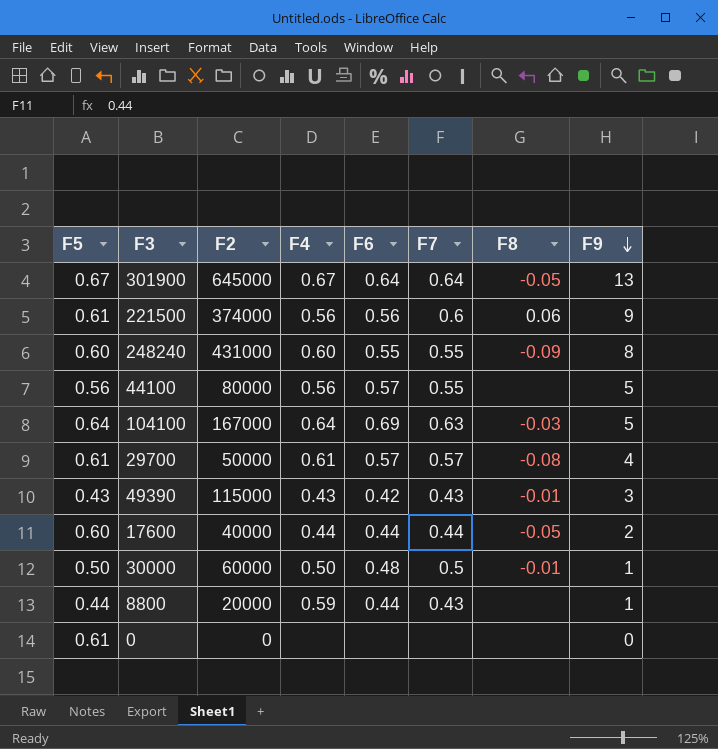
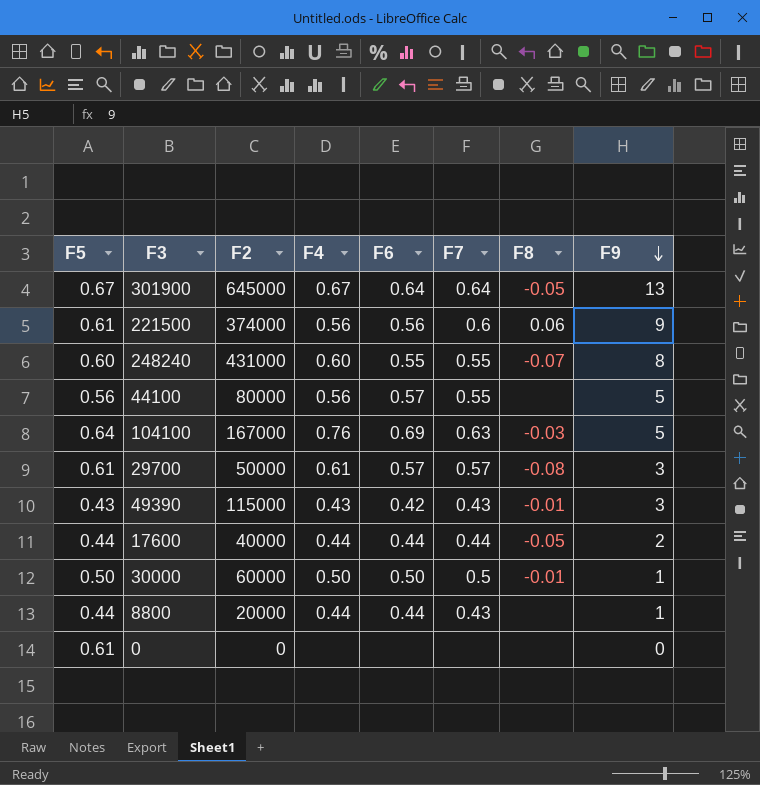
248240 | F8: -0.09 -> -0.07
104100 | F4: 0.64 -> 0.76
29700 | F9: 4 -> 3
17600 | F5: 0.60 -> 0.44
30000 | F6: 0.48 -> 0.50
8800 | F4: 0.59 -> 0.44

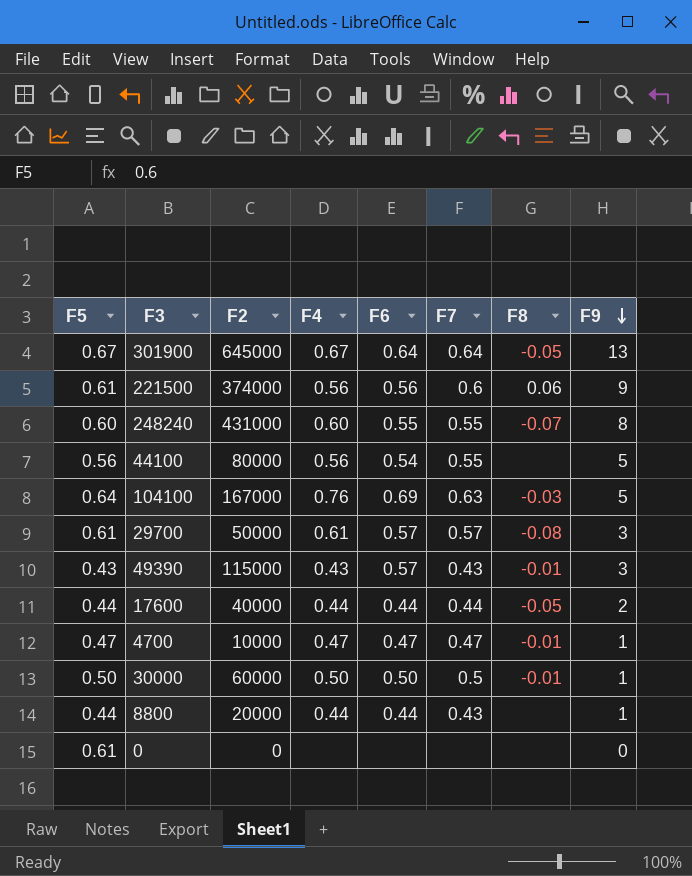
44100 | F6: 0.57 -> 0.54
49390 | F6: 0.42 -> 0.57
row 4700: none -> 0.47 | 10000 | 0.47 | 0.47 | 0.47 | -0.01 | 1

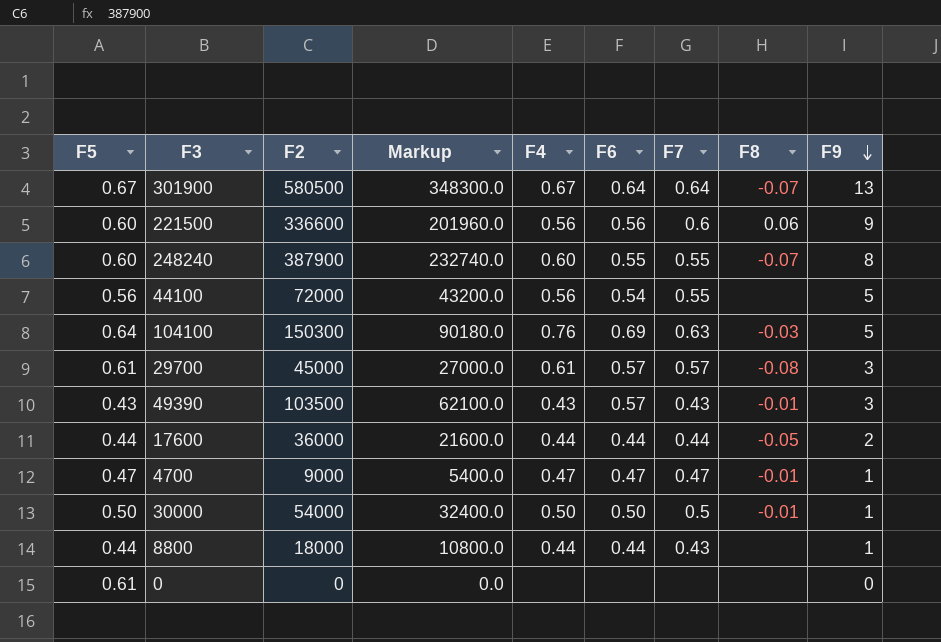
column Markup | formula: none -> [F2] * 0.6
301900 | F2: 645000 -> 580500
301900 | F8: -0.05 -> -0.07
221500 | F5: 0.61 -> 0.60
221500 | F2: 374000 -> 336600
248240 | F2: 431000 -> 387900
44100 | F2: 80000 -> 72000
104100 | F2: 167000 -> 150300
29700 | F2: 50000 -> 45000
49390 | F2: 115000 -> 103500
17600 | F2: 40000 -> 36000
4700 | F2: 10000 -> 9000
30000 | F2: 60000 -> 54000
8800 | F2: 20000 -> 18000

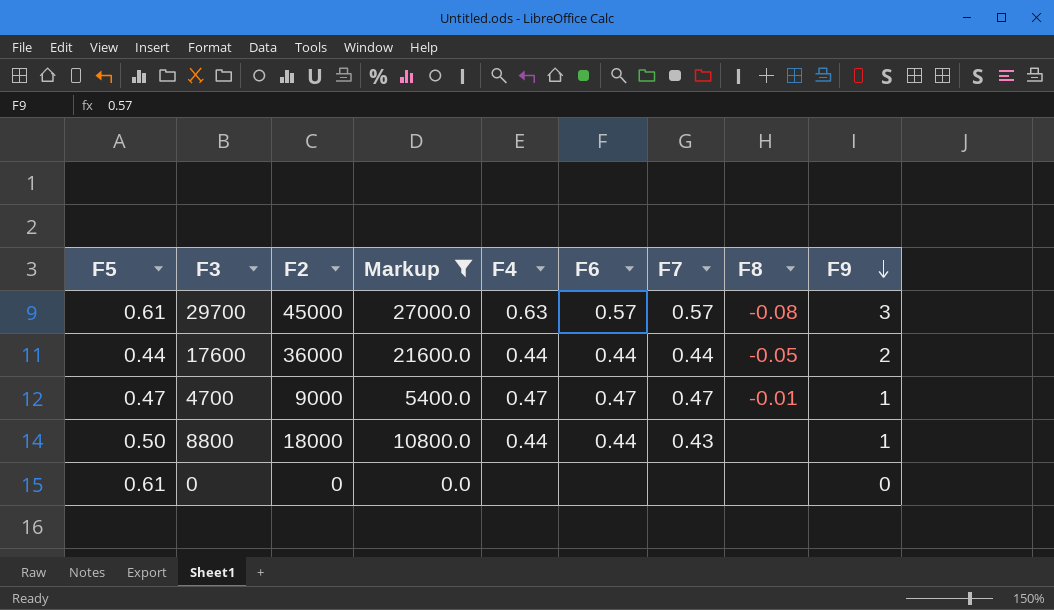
filter: none -> Markup <= 27000.0
29700 | F4: 0.61 -> 0.63
8800 | F5: 0.44 -> 0.50

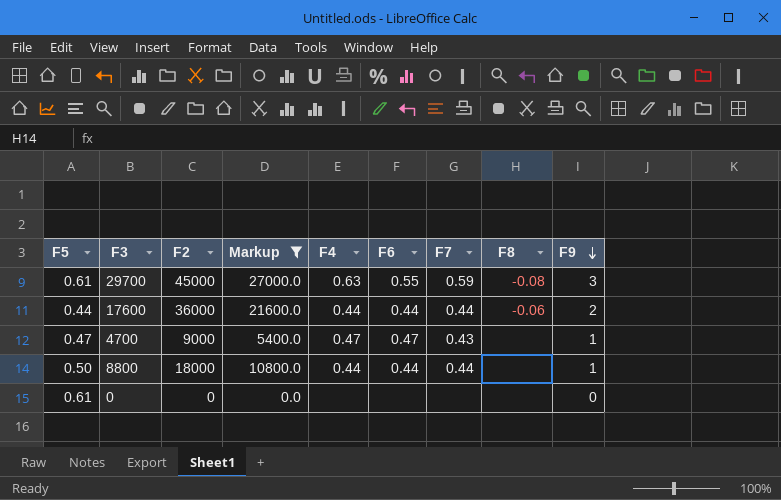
29700 | F6: 0.57 -> 0.55
29700 | F7: 0.57 -> 0.59
17600 | F8: -0.05 -> -0.06
4700 | F7: 0.47 -> 0.43
4700 | F8: -0.01 -> none
8800 | F7: 0.43 -> 0.44

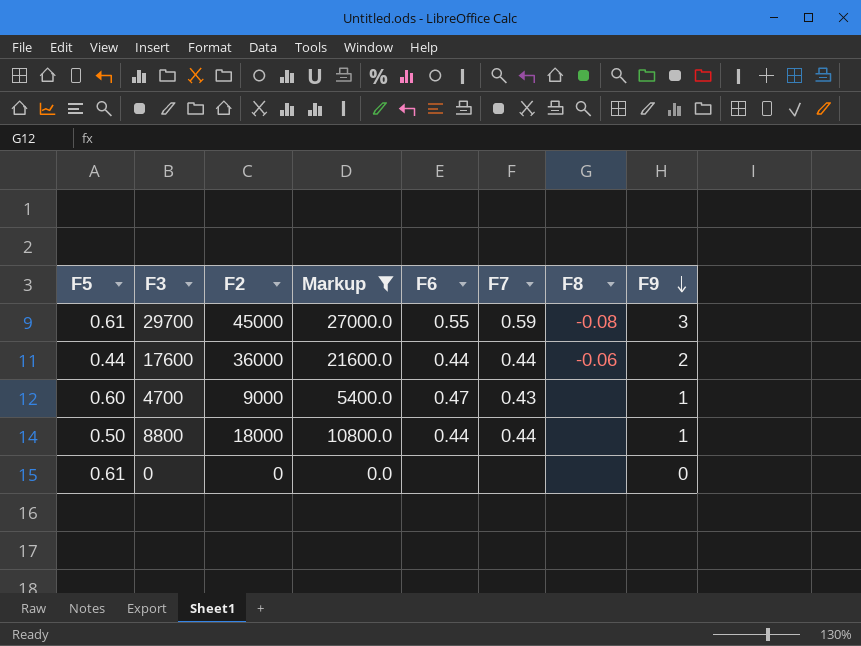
column F4 | position: 5 -> none
4700 | F5: 0.47 -> 0.60

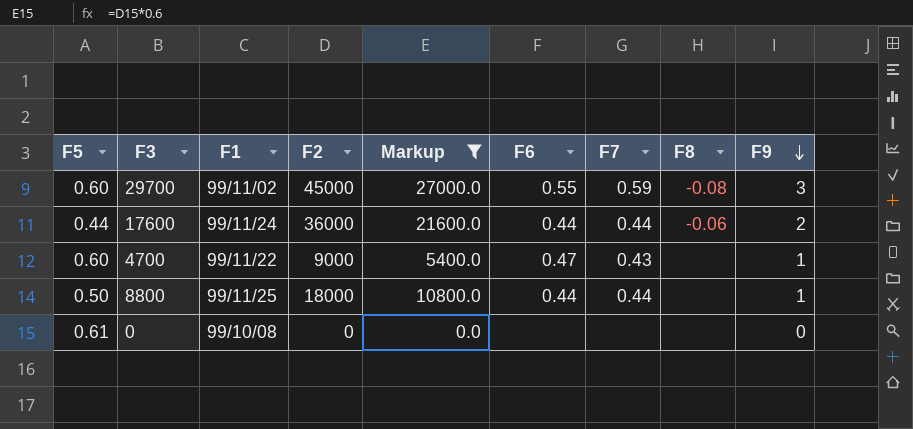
column F1 | position: none -> 3
29700 | F5: 0.61 -> 0.60

